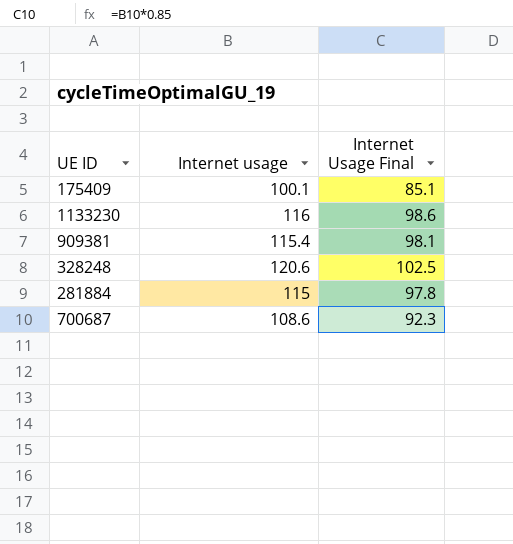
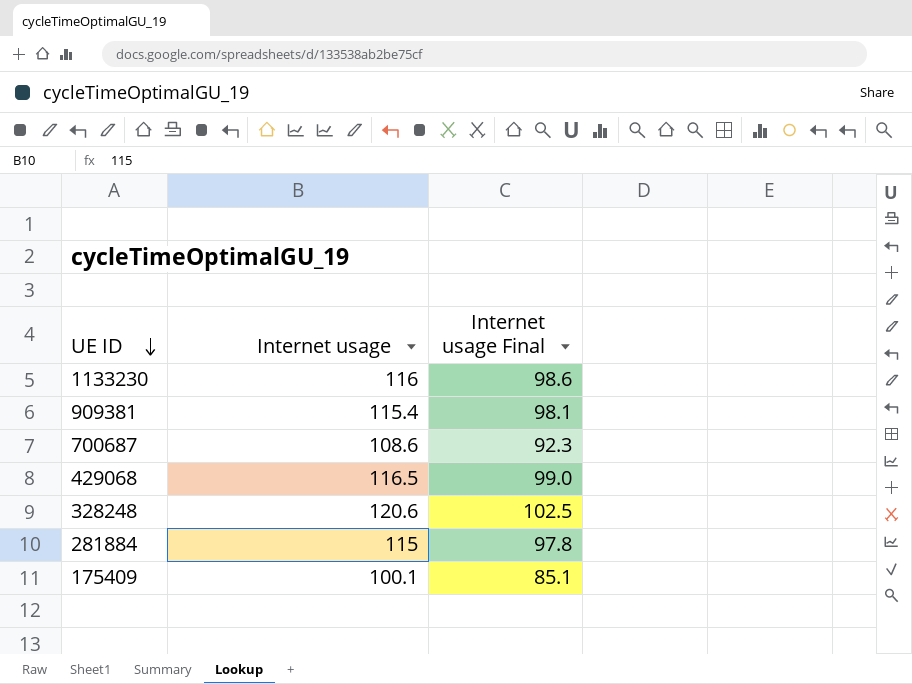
row order: none -> UE ID descending
column name: Internet Usage Final -> Internet usage Final
row 429068: none -> 116.5 | 99.0

